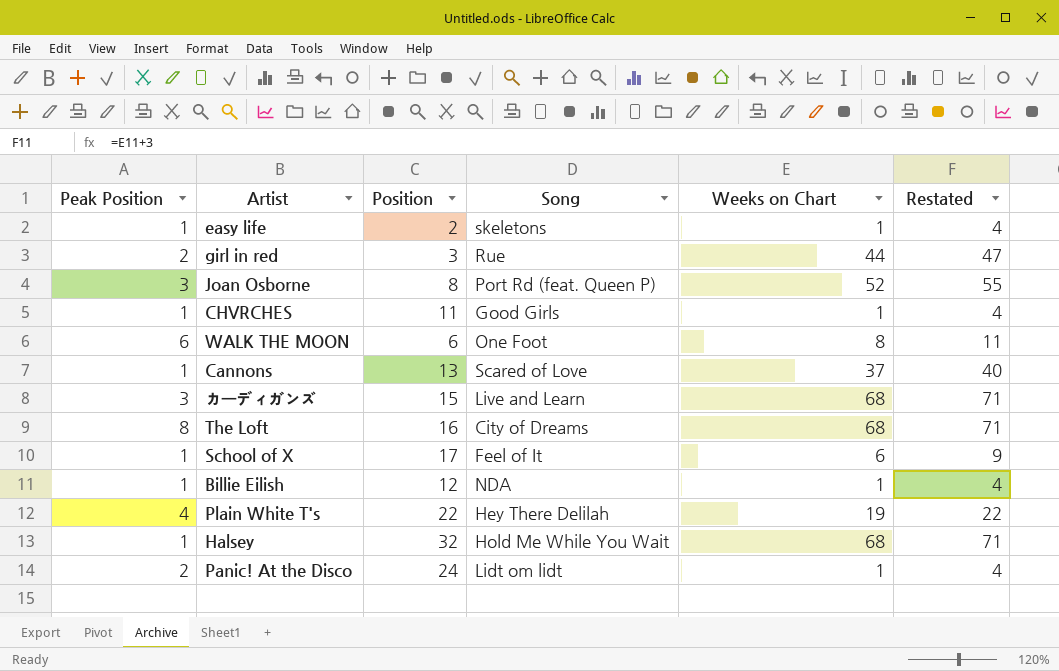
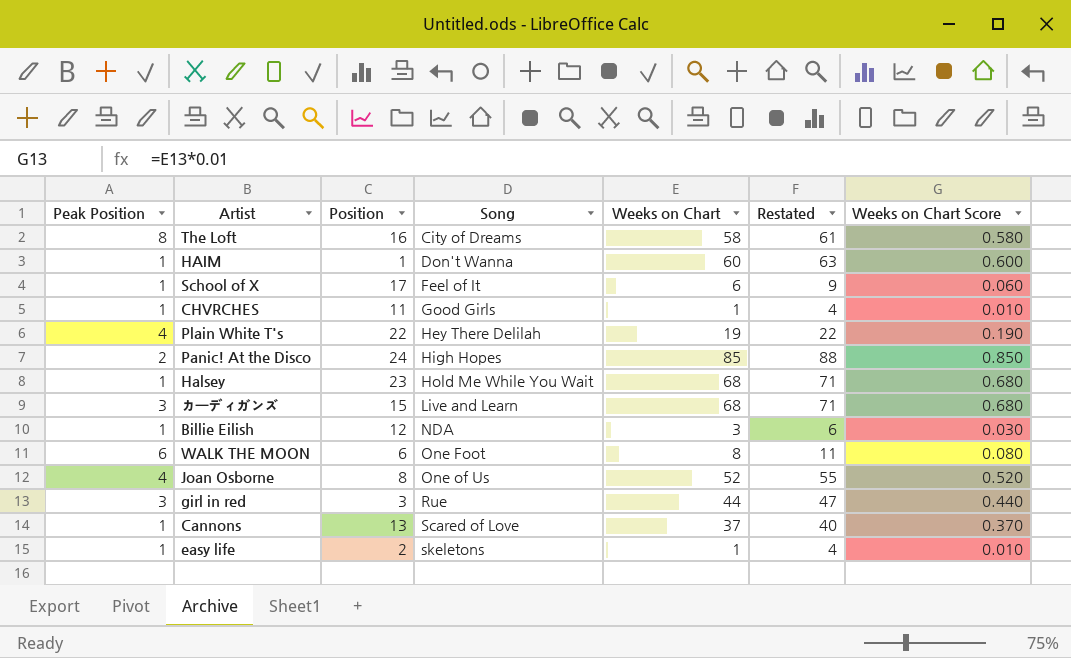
row order: none -> Song ascending
column Weeks on Chart Score | formula: none -> [Weeks on Chart] * 0.01
The Loft | Weeks on Chart: 68 -> 58
The Loft | Restated: 71 -> 61
row HAIM: none -> 1 | 1 | Don't Wanna | 60 | 63 | 0.600
Panic! At the Disco | Song: Lidt om lidt -> High Hopes
Panic! At the Disco | Weeks on Chart: 1 -> 85
Panic! At the Disco | Restated: 4 -> 88
Halsey | Position: 32 -> 23
Billie Eilish | Weeks on Chart: 1 -> 3
Billie Eilish | Restated: 4 -> 6
Joan Osborne | Peak Position: 3 -> 4
Joan Osborne | Song: Port Rd (feat. Queen P) -> One of Us
girl in red | Peak Position: 2 -> 3

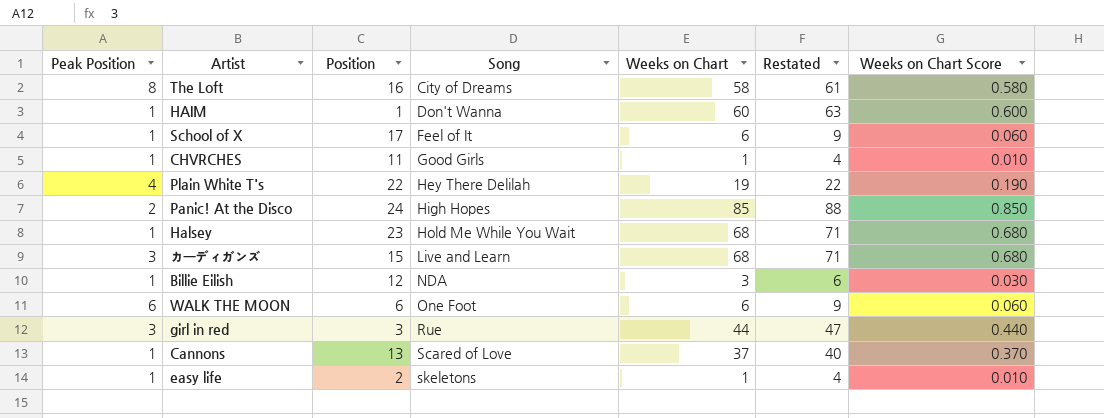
row Joan Osborne: 4 | 8 | One of Us | 52 | 55 | 0.520 -> none
WALK THE MOON | Weeks on Chart: 8 -> 6
WALK THE MOON | Restated: 11 -> 9
WALK THE MOON | Weeks on Chart Score: 0.080 -> 0.060

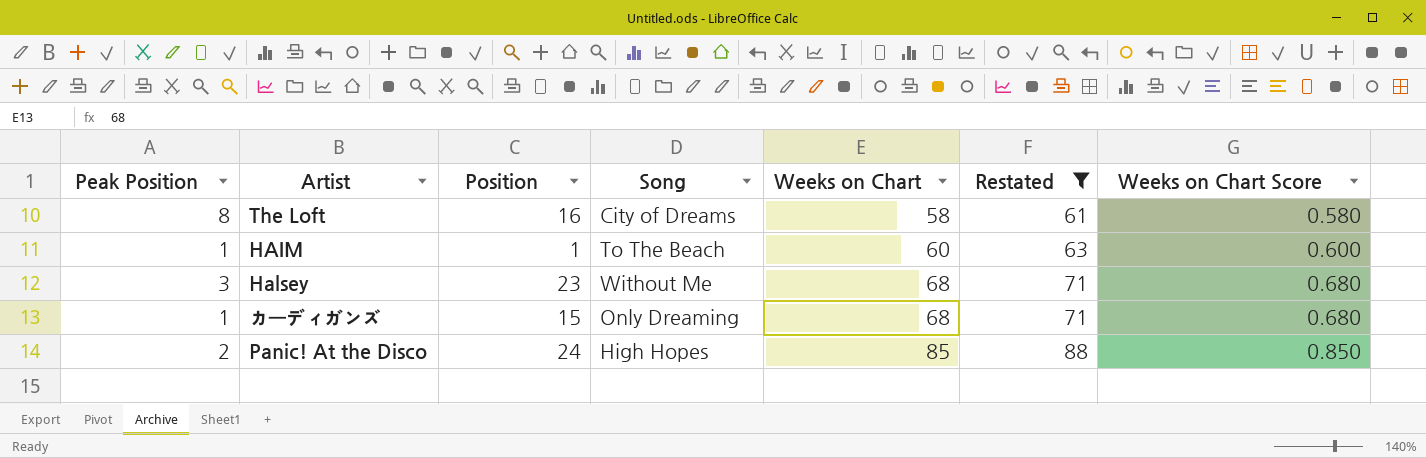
filter: none -> Restated >= 61
row order: Song ascending -> Weeks on Chart ascending
HAIM | Song: Don't Wanna -> To The Beach
Halsey | Peak Position: 1 -> 3
Halsey | Song: Hold Me While You Wait -> Without Me
カーディガンズ | Peak Position: 3 -> 1
カーディガンズ | Song: Live and Learn -> Only Dreaming

